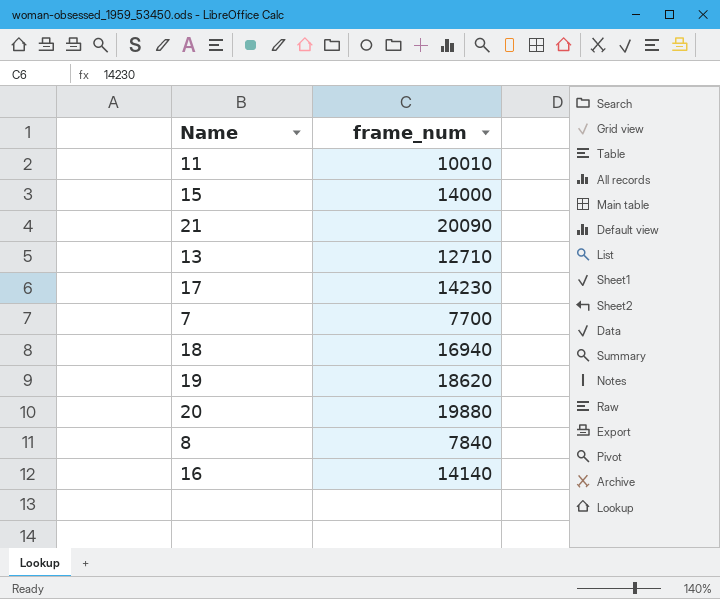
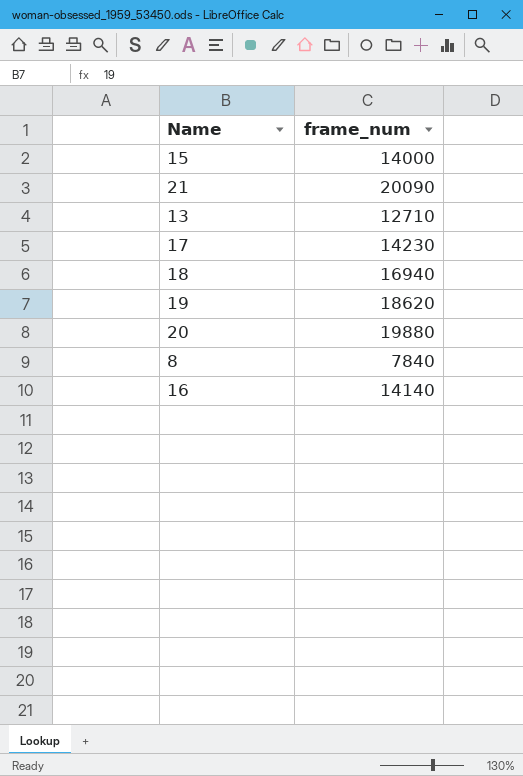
row 11: 10010 -> none
row 7: 7700 -> none

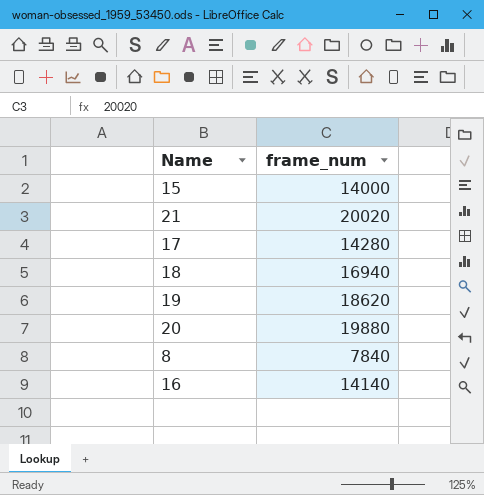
row 13: 12710 -> none
21 | frame_num: 20090 -> 20020
17 | frame_num: 14230 -> 14280

